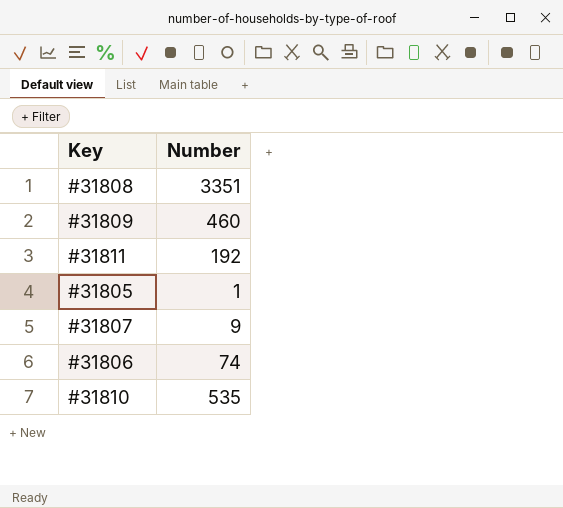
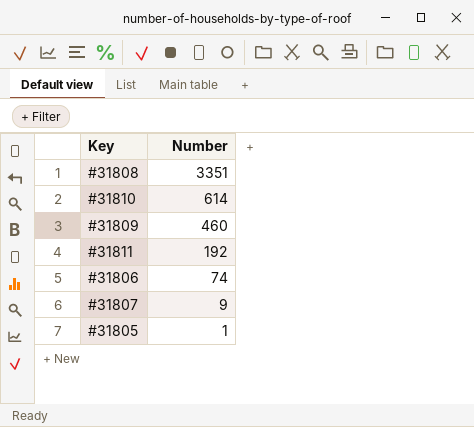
row order: none -> Number descending
#31810 | Number: 535 -> 614

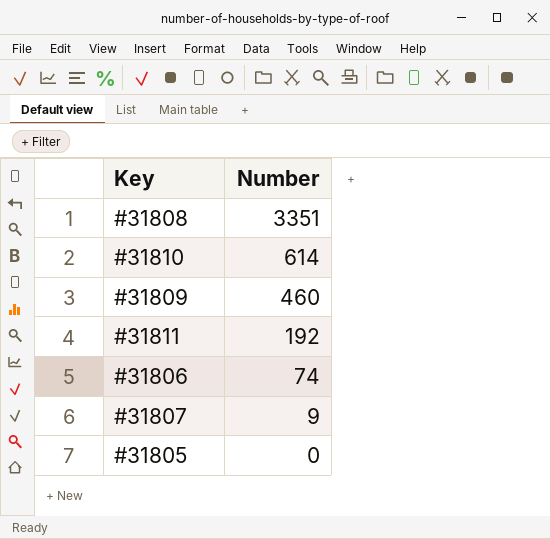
#31805 | Number: 1 -> 0

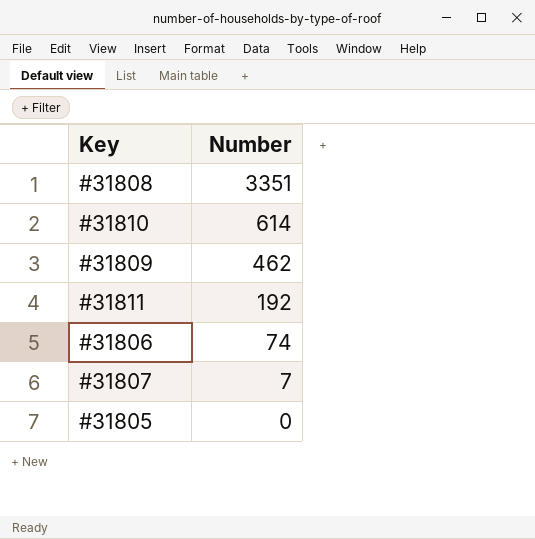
#31809 | Number: 460 -> 462
#31807 | Number: 9 -> 7

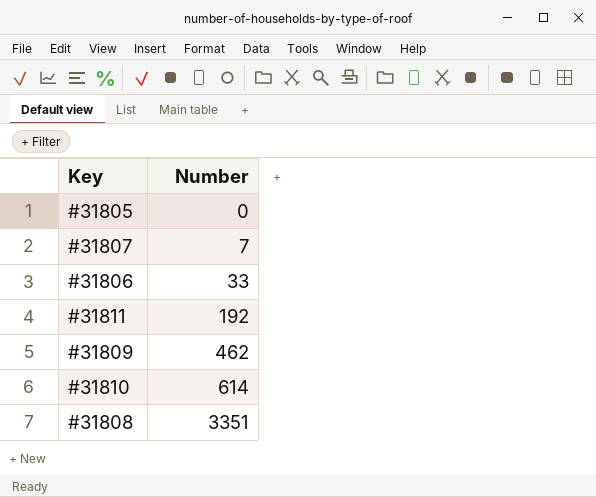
row order: Number descending -> Number ascending
#31806 | Number: 74 -> 33

